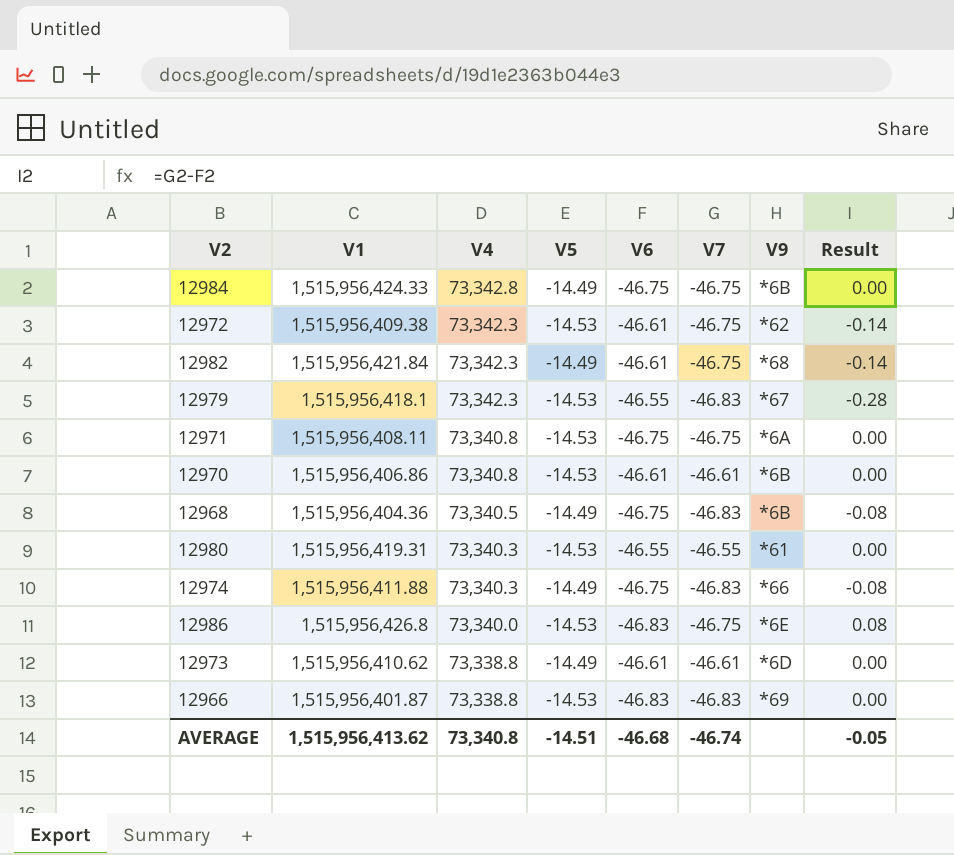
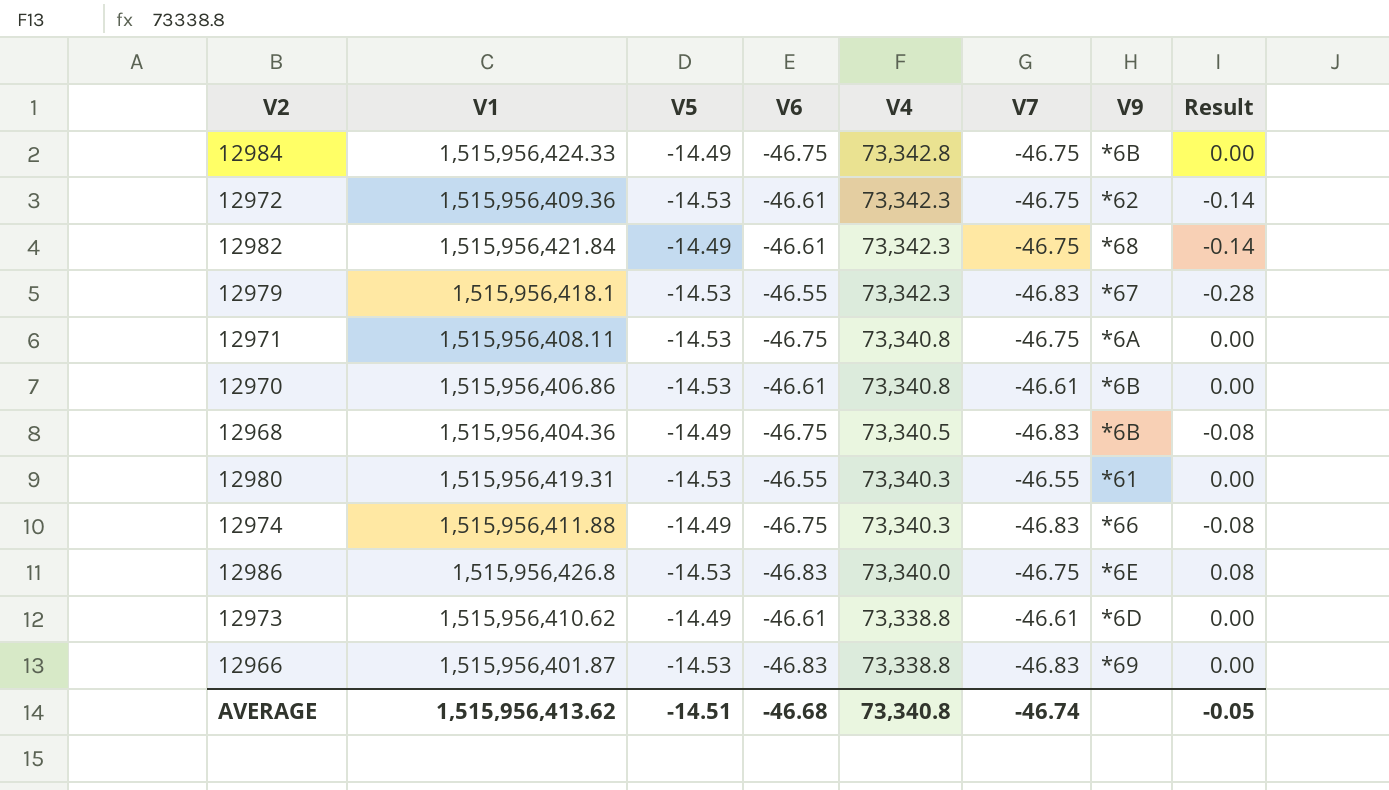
column V4 | position: 3 -> 5
12972 | V1: 1,515,956,409.38 -> 1,515,956,409.36

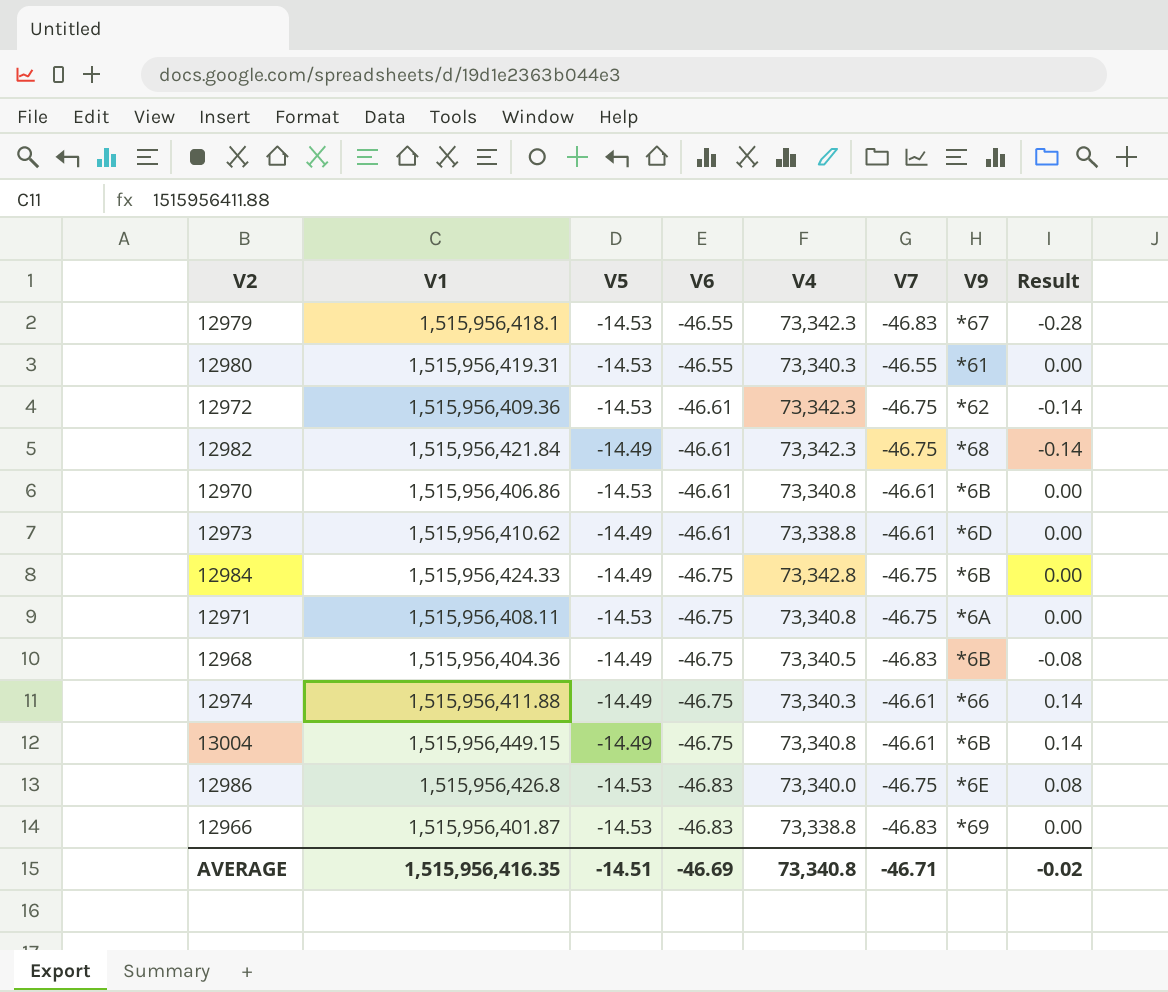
row order: V4 descending -> V6 descending
12974 | V7: -46.83 -> -46.61
12974 | Result: -0.08 -> 0.14
row 13004: none -> 1,515,956,449.15 | -14.49 | -46.75 | 73,340.8 | -46.61 | *6B | 0.14
AVERAGE | V1: 1,515,956,413.62 -> 1,515,956,416.35
AVERAGE | V6: -46.68 -> -46.69
AVERAGE | V7: -46.74 -> -46.71
AVERAGE | Result: -0.05 -> -0.02

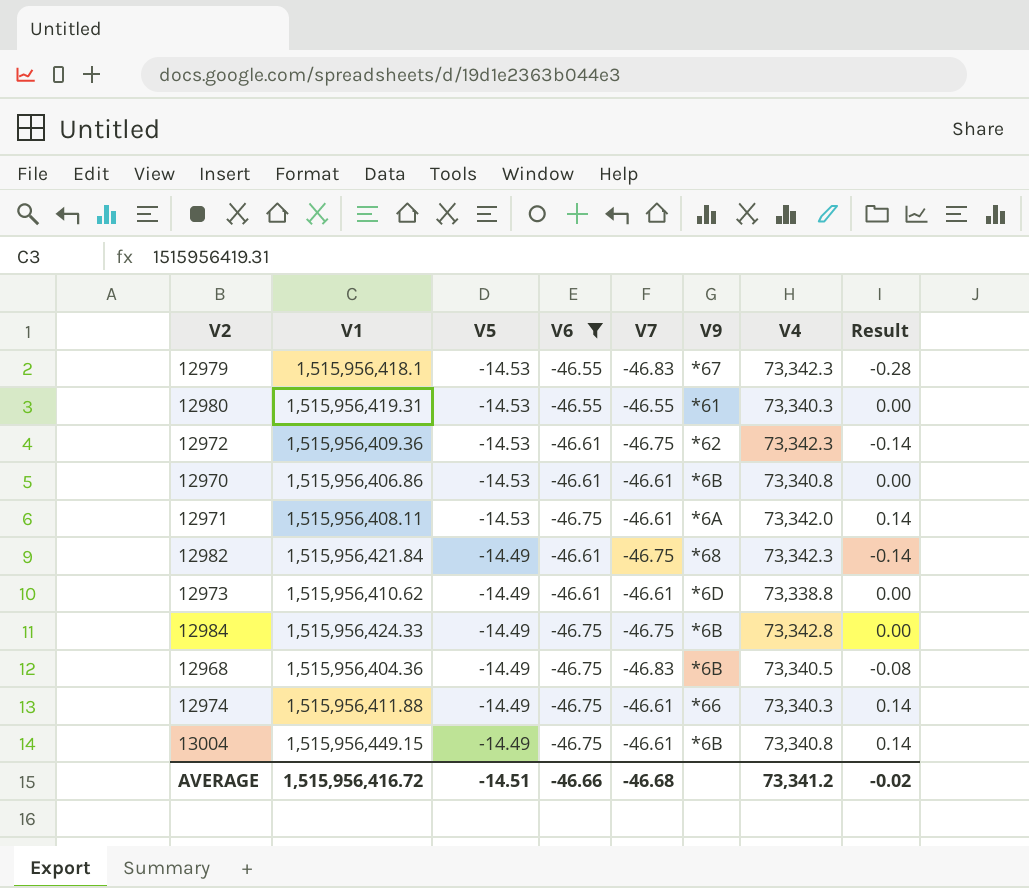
filter: none -> V6 != -46.83
row order: V6 descending -> V5 ascending
column V4 | position: 5 -> 7
12971 | V7: -46.75 -> -46.61
12971 | V4: 73,340.8 -> 73,342.0
12971 | Result: 0.00 -> 0.14
AVERAGE | V1: 1,515,956,416.35 -> 1,515,956,416.72
AVERAGE | V6: -46.69 -> -46.66
AVERAGE | V7: -46.71 -> -46.68
AVERAGE | V4: 73,340.8 -> 73,341.2

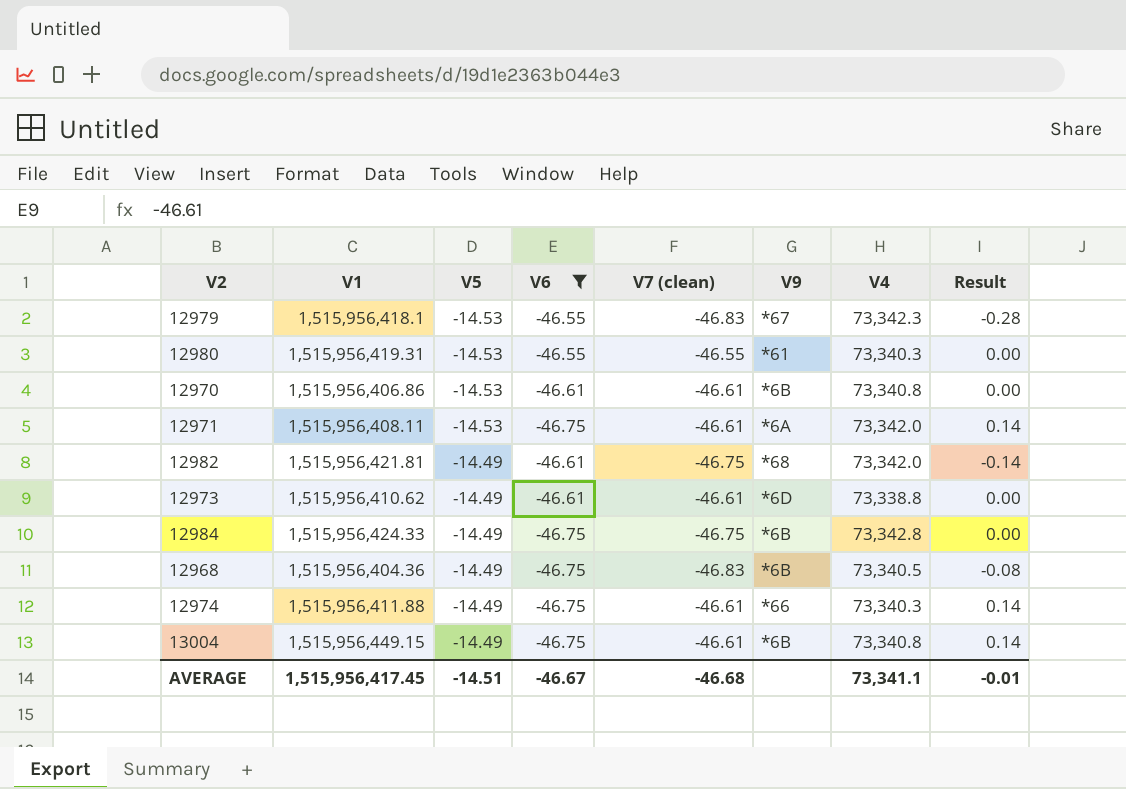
column name: V7 -> V7 (clean)
row 12972: 1,515,956,409.36 | -14.53 | -46.61 | -46.75 | *62 | 73,342.3 | -0.14 -> none
12982 | V1: 1,515,956,421.84 -> 1,515,956,421.81
12982 | V4: 73,342.3 -> 73,342.0
AVERAGE | V1: 1,515,956,416.72 -> 1,515,956,417.45
AVERAGE | V6: -46.66 -> -46.67
AVERAGE | V4: 73,341.2 -> 73,341.1
AVERAGE | Result: -0.02 -> -0.01

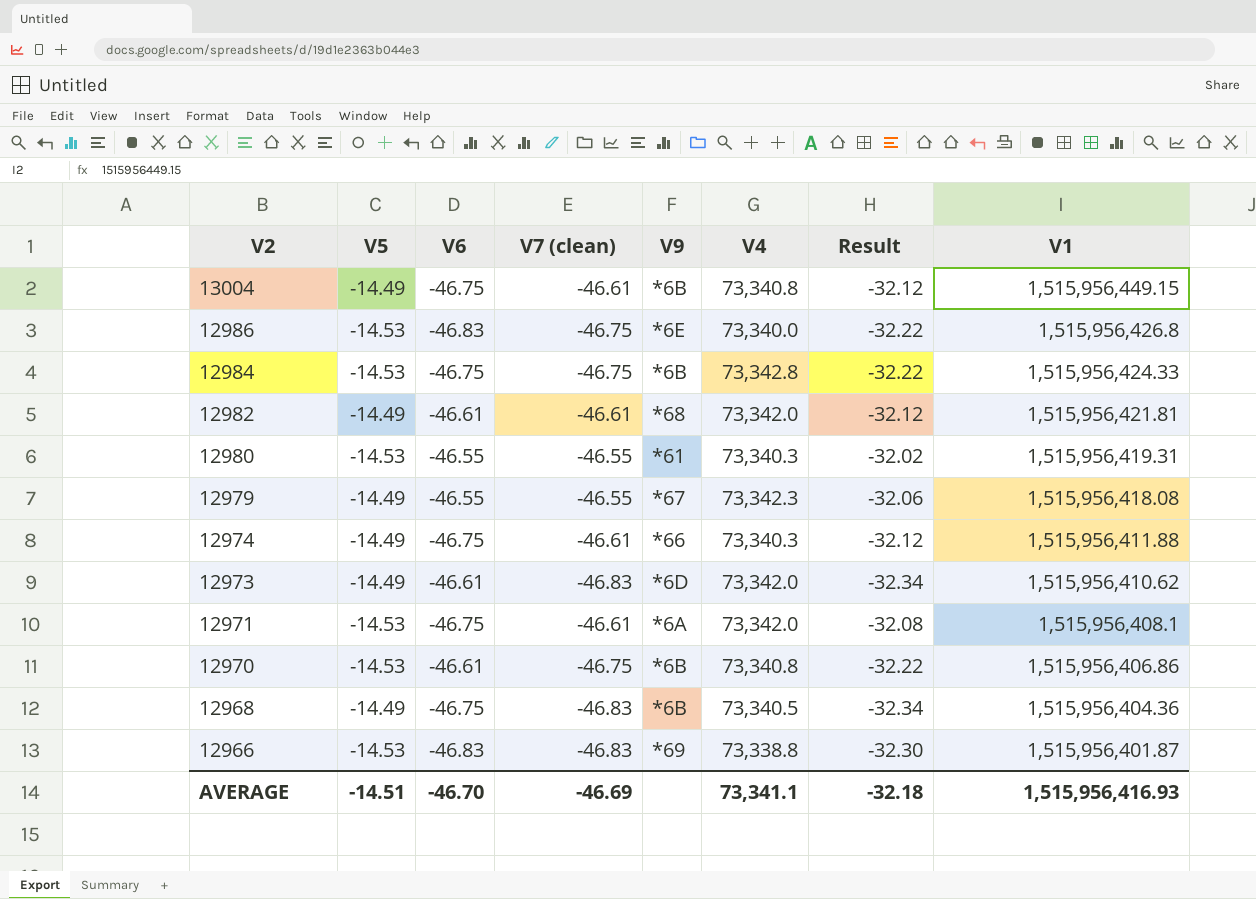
filter: V6 != -46.83 -> none
row order: V5 ascending -> V2 descending
column Result | formula: [V7 (clean)] - [V6] -> [V7 (clean)] - [V5]
column V1 | position: 2 -> 8
12984 | V5: -14.49 -> -14.53
12982 | V7 (clean): -46.75 -> -46.61
12979 | V5: -14.53 -> -14.49
12979 | V7 (clean): -46.83 -> -46.55
12979 | V1: 1,515,956,418.1 -> 1,515,956,418.08
12973 | V7 (clean): -46.61 -> -46.83
12973 | V4: 73,338.8 -> 73,342.0
12971 | V1: 1,515,956,408.11 -> 1,515,956,408.1
12970 | V7 (clean): -46.61 -> -46.75
AVERAGE | V6: -46.67 -> -46.70
AVERAGE | V7 (clean): -46.68 -> -46.69
AVERAGE | Result: -0.01 -> -32.18
AVERAGE | V1: 1,515,956,417.45 -> 1,515,956,416.93

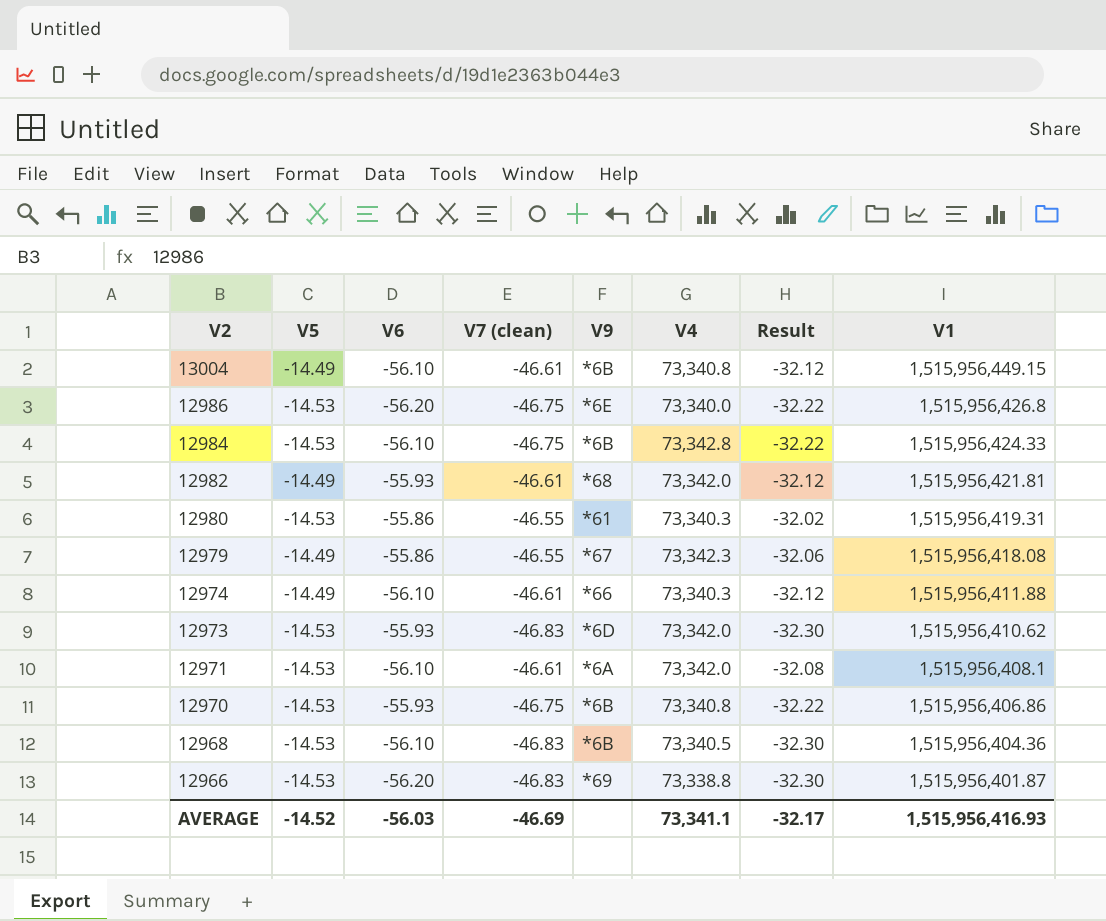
13004 | V6: -46.75 -> -56.10
12986 | V6: -46.83 -> -56.20
12984 | V6: -46.75 -> -56.10
12982 | V6: -46.61 -> -55.93
12980 | V6: -46.55 -> -55.86
12979 | V6: -46.55 -> -55.86
12974 | V6: -46.75 -> -56.10
12973 | V5: -14.49 -> -14.53
12973 | V6: -46.61 -> -55.93
12973 | Result: -32.34 -> -32.30
12971 | V6: -46.75 -> -56.10
12970 | V6: -46.61 -> -55.93
12968 | V5: -14.49 -> -14.53
12968 | V6: -46.75 -> -56.10
12968 | Result: -32.34 -> -32.30
12966 | V6: -46.83 -> -56.20
AVERAGE | V5: -14.51 -> -14.52
AVERAGE | V6: -46.70 -> -56.03
AVERAGE | Result: -32.18 -> -32.17

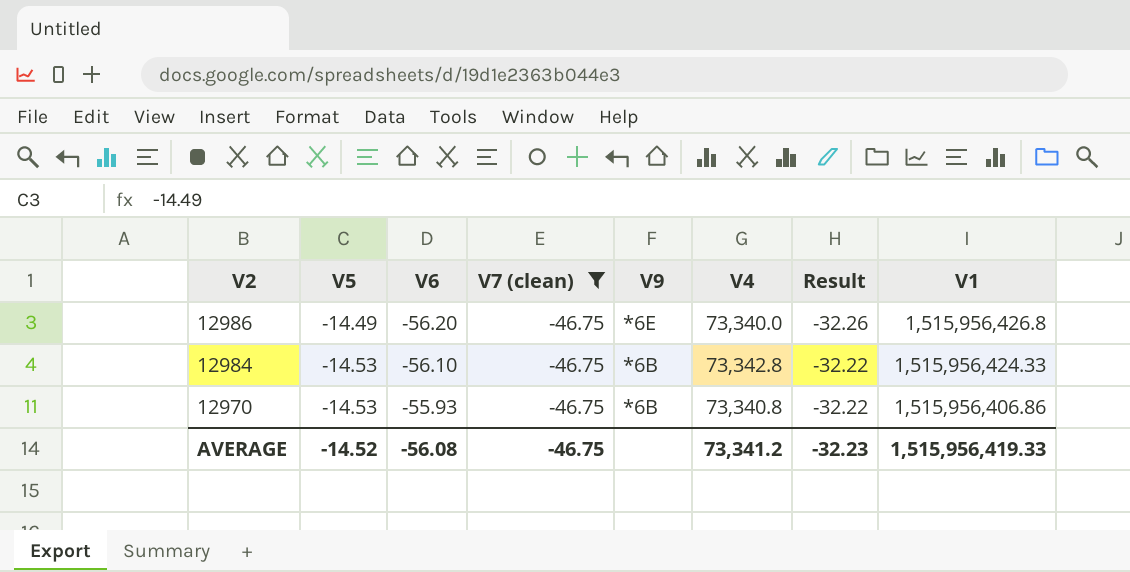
filter: none -> V7 (clean) = -46.75
12986 | V5: -14.53 -> -14.49
12986 | Result: -32.22 -> -32.26
AVERAGE | V6: -56.03 -> -56.08
AVERAGE | V7 (clean): -46.69 -> -46.75
AVERAGE | V4: 73,341.1 -> 73,341.2
AVERAGE | Result: -32.17 -> -32.23
AVERAGE | V1: 1,515,956,416.93 -> 1,515,956,419.33

